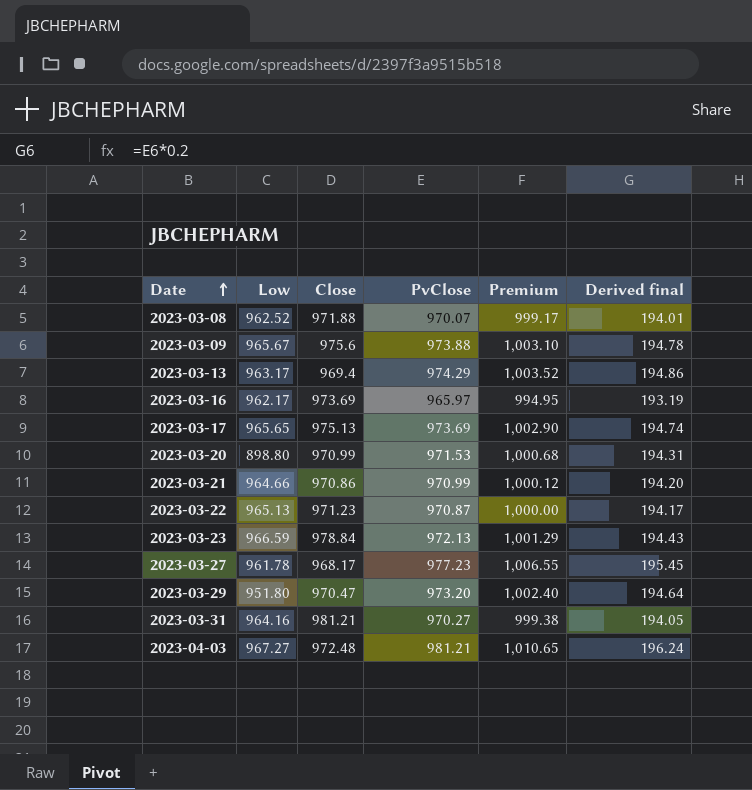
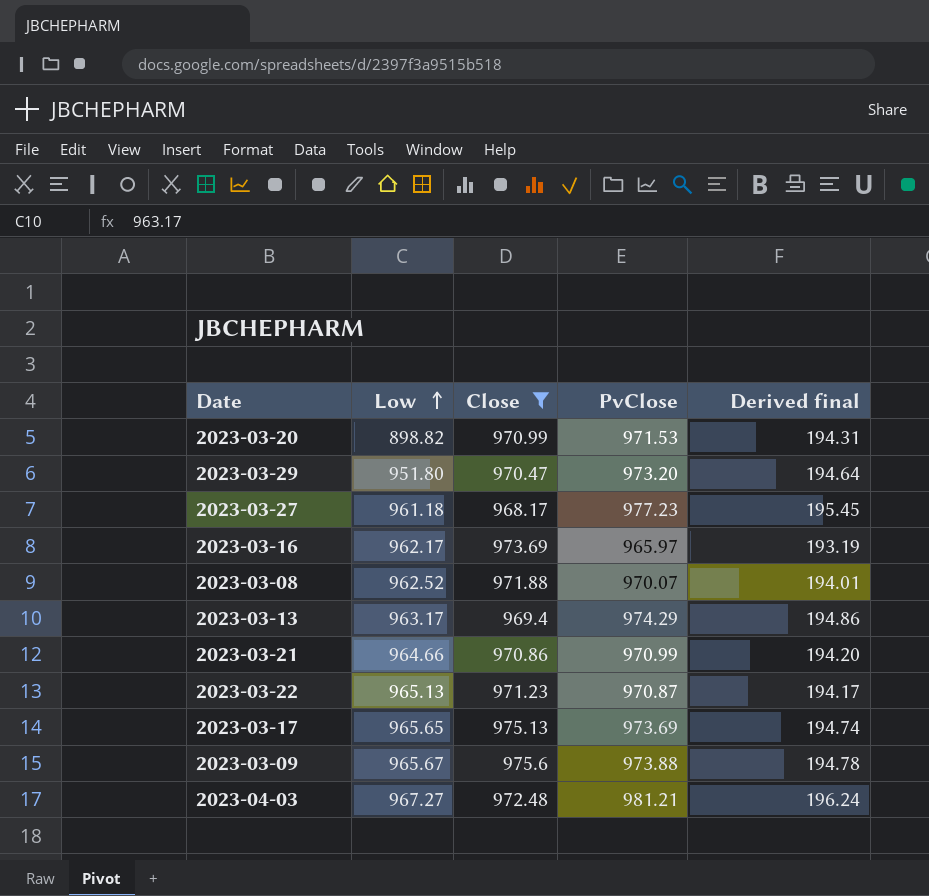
filter: none -> Close <= 975.6
row order: Date ascending -> Low ascending
column Premium | formula: [PvClose] * 1.03 -> none
2023-03-20 | Low: 898.80 -> 898.82
2023-03-27 | Low: 961.78 -> 961.18

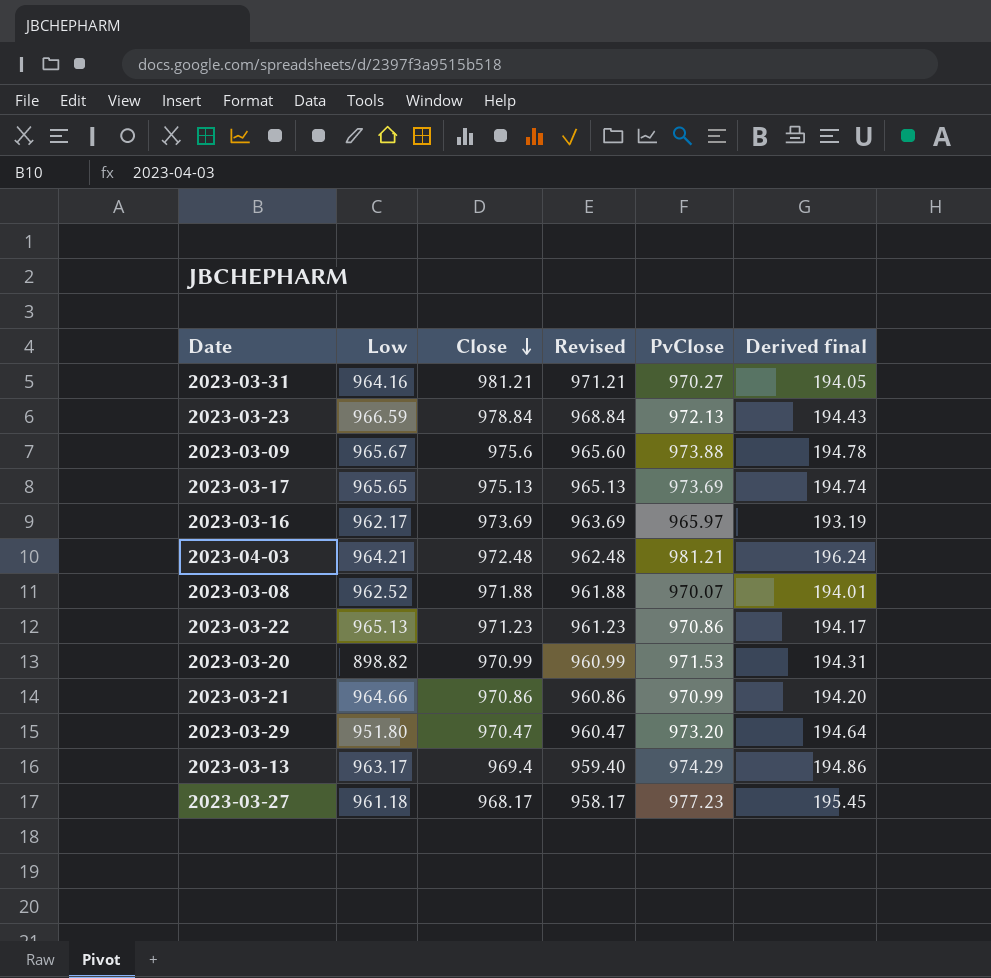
filter: Close <= 975.6 -> none
row order: Low ascending -> Close descending
column Revised | formula: none -> [Close] - 10
2023-04-03 | Low: 967.27 -> 964.21
2023-03-22 | PvClose: 970.87 -> 970.86

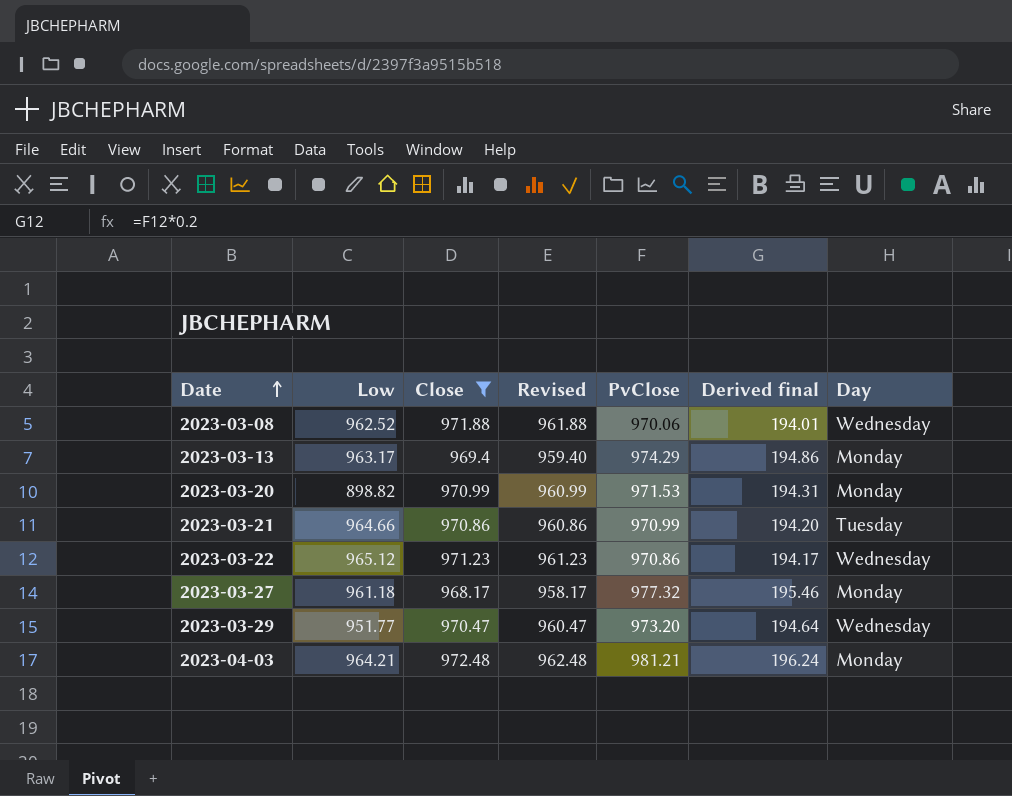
filter: none -> Close <= 972.48
row order: Close descending -> Date ascending
column Day | position: none -> 7
2023-03-08 | PvClose: 970.07 -> 970.06
2023-03-22 | Low: 965.13 -> 965.12
2023-03-27 | PvClose: 977.23 -> 977.32
2023-03-27 | Derived final: 195.45 -> 195.46
2023-03-29 | Low: 951.80 -> 951.77

